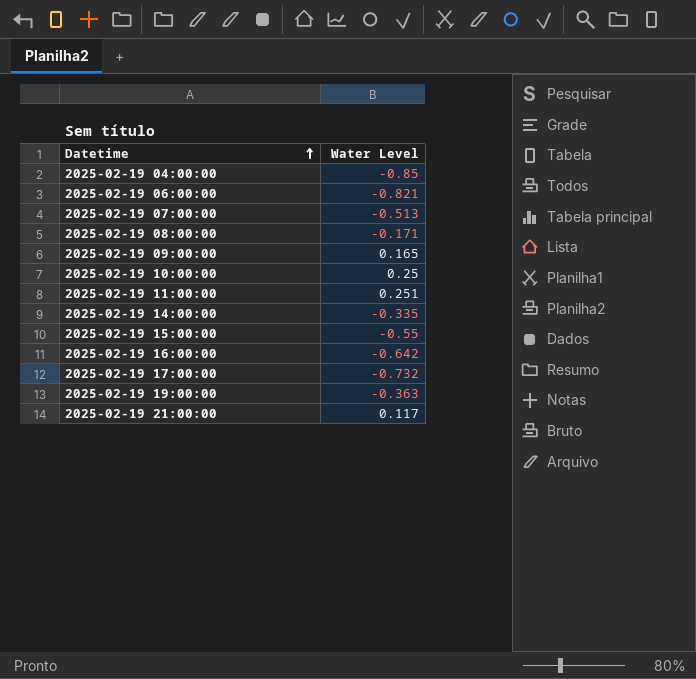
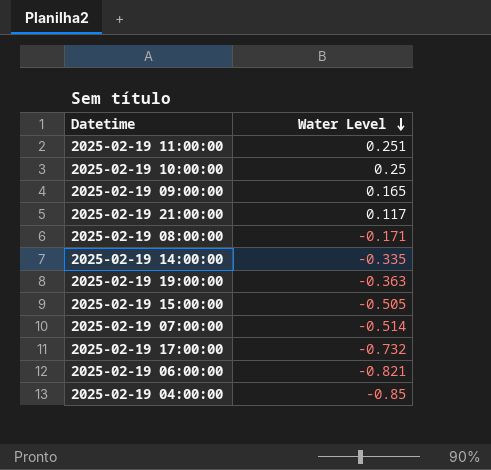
row order: Datetime ascending -> Water Level descending
row 2025-02-19 16:00:00: -0.642 -> none
2025-02-19 15:00:00 | Water Level: -0.55 -> -0.505
2025-02-19 07:00:00 | Water Level: -0.513 -> -0.514

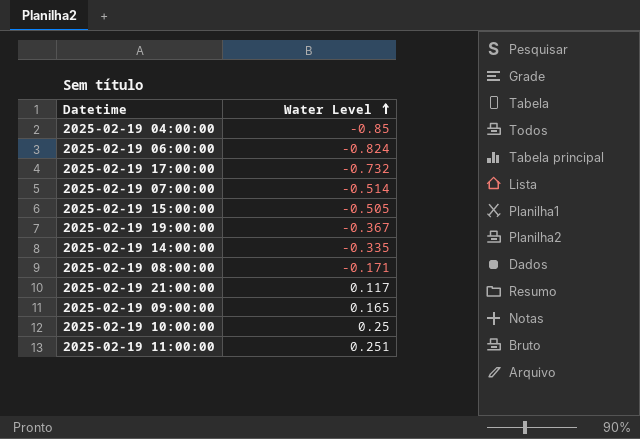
row order: Water Level descending -> Water Level ascending
2025-02-19 06:00:00 | Water Level: -0.821 -> -0.824
2025-02-19 19:00:00 | Water Level: -0.363 -> -0.367

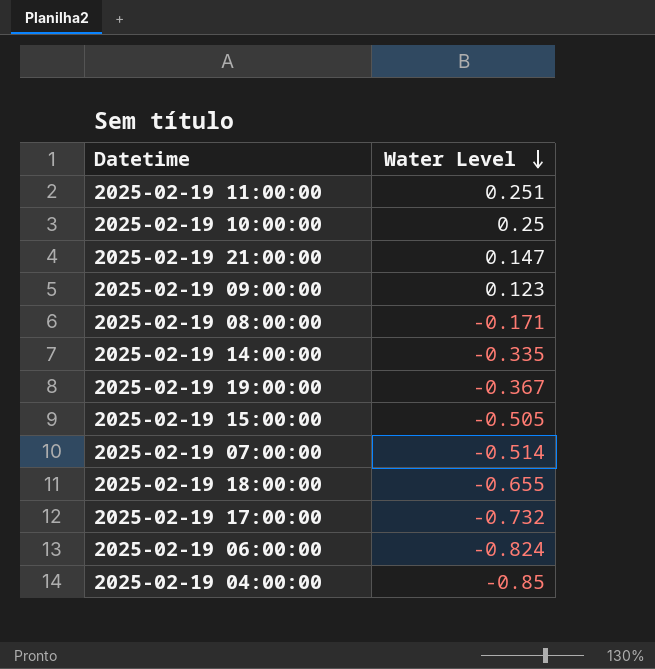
row order: Water Level ascending -> Water Level descending
2025-02-19 21:00:00 | Water Level: 0.117 -> 0.147
2025-02-19 09:00:00 | Water Level: 0.165 -> 0.123
row 2025-02-19 18:00:00: none -> -0.655

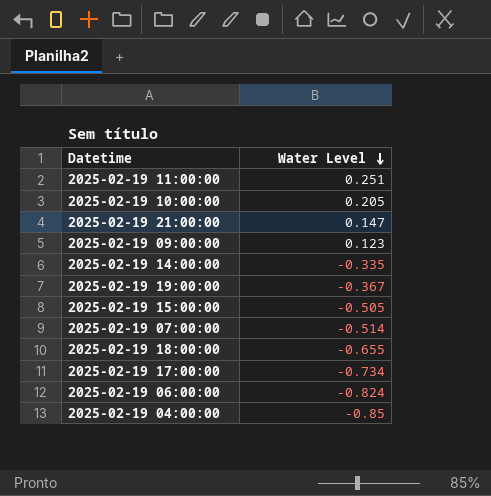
row 2025-02-19 08:00:00: -0.171 -> none
2025-02-19 10:00:00 | Water Level: 0.25 -> 0.205
2025-02-19 17:00:00 | Water Level: -0.732 -> -0.734

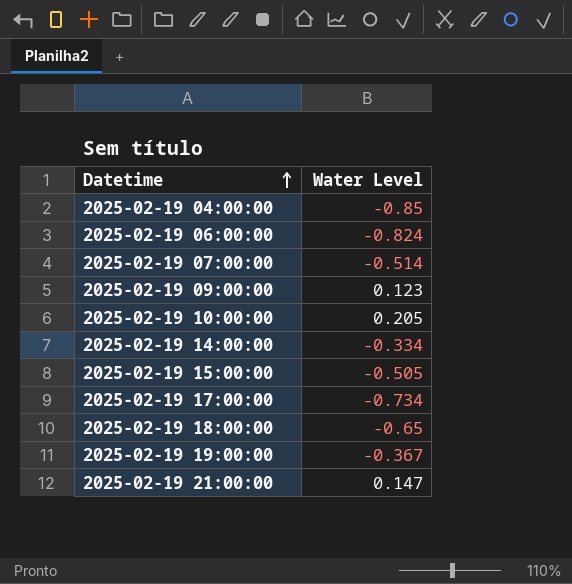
row order: Water Level descending -> Datetime ascending
row 2025-02-19 11:00:00: 0.251 -> none
2025-02-19 14:00:00 | Water Level: -0.335 -> -0.334
2025-02-19 18:00:00 | Water Level: -0.655 -> -0.65

